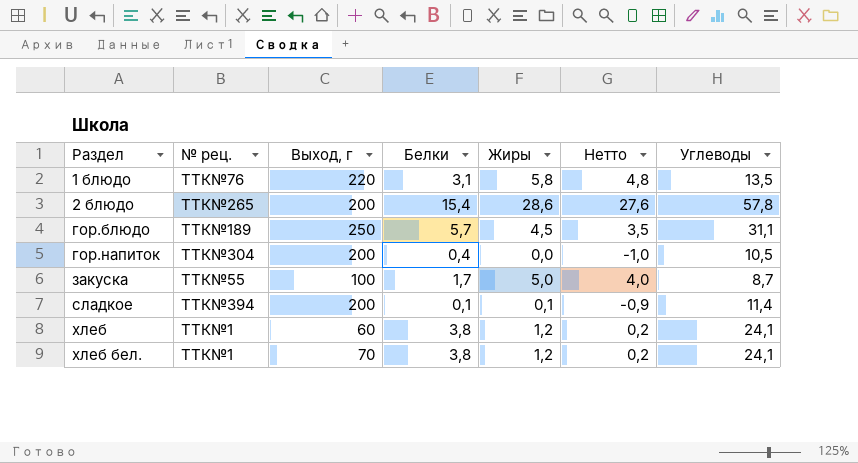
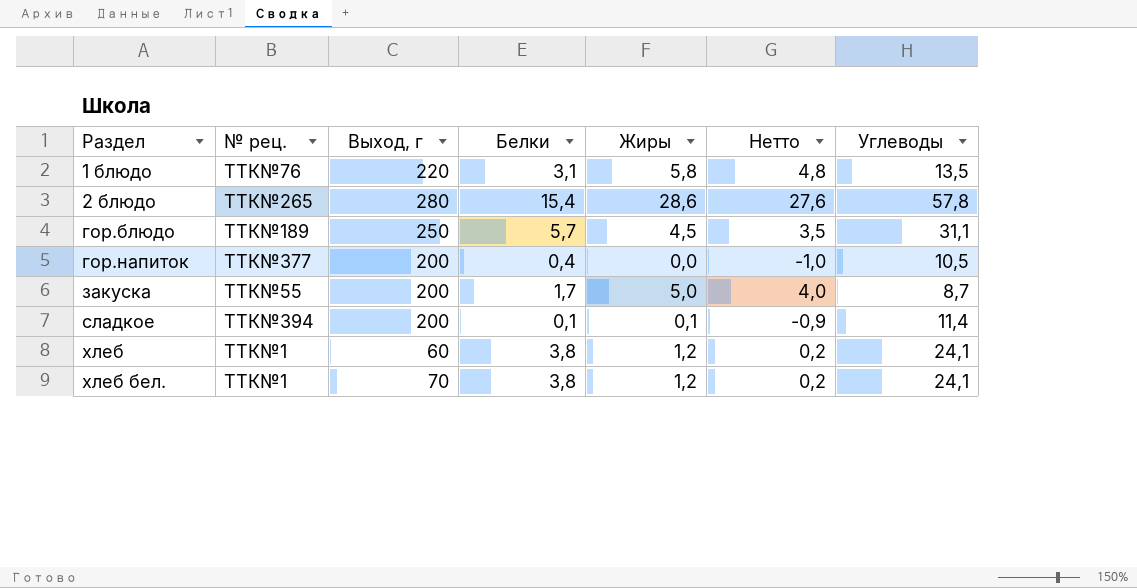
2 блюдо | Выход, г: 200 -> 280
гор.напиток | № рец.: ТТК№304 -> ТТК№377
закуска | Выход, г: 100 -> 200

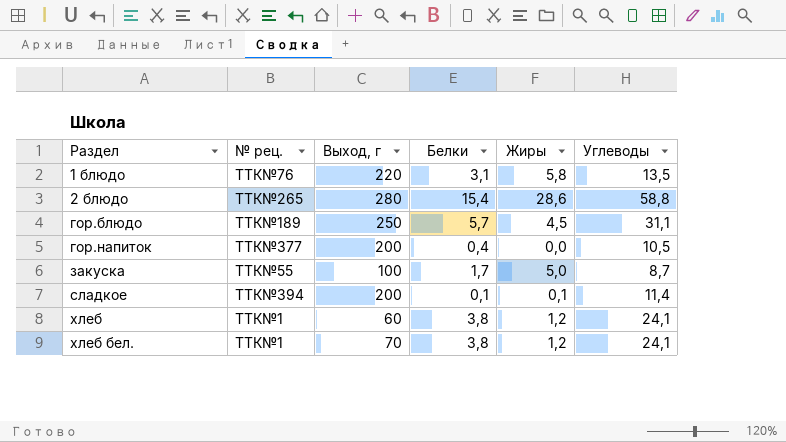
column Нетто | formula: [Жиры] - 1 -> none
2 блюдо | Углеводы: 57,8 -> 58,8
закуска | Выход, г: 200 -> 100

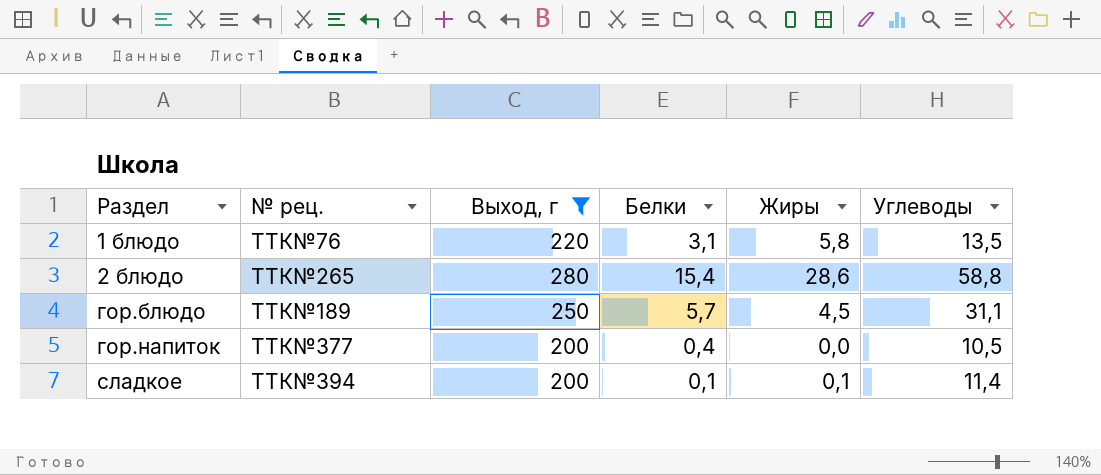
filter: none -> Выход, г >= 200

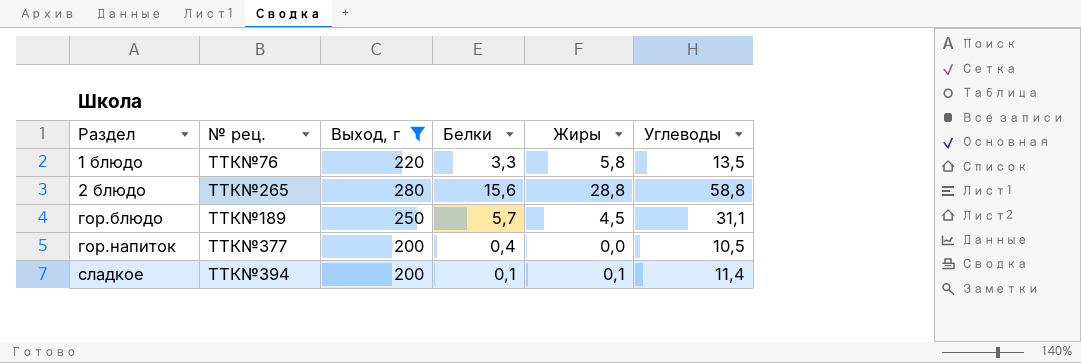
1 блюдо | Белки: 3,1 -> 3,3
2 блюдо | Белки: 15,4 -> 15,6
2 блюдо | Жиры: 28,6 -> 28,8

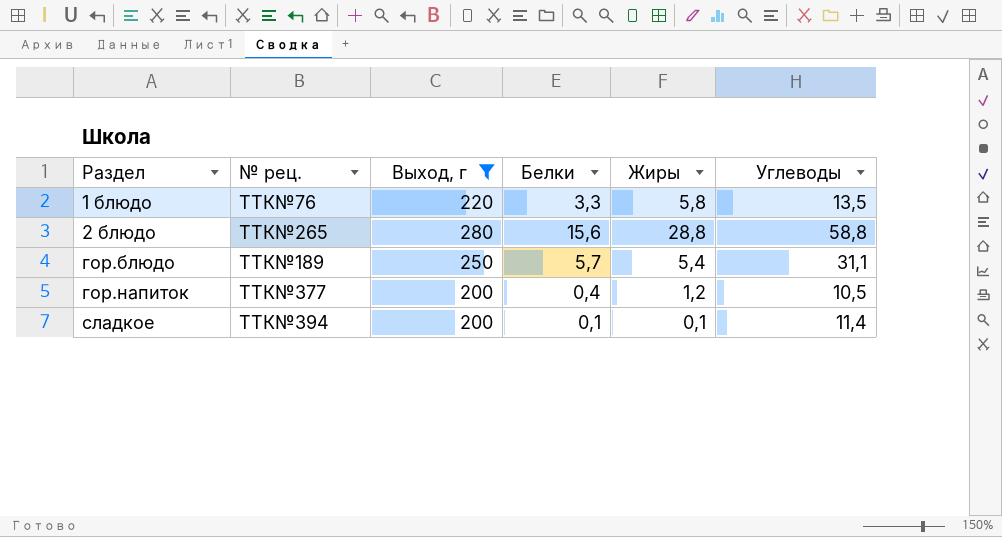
гор.блюдо | Жиры: 4,5 -> 5,4
гор.напиток | Жиры: 0,0 -> 1,2

